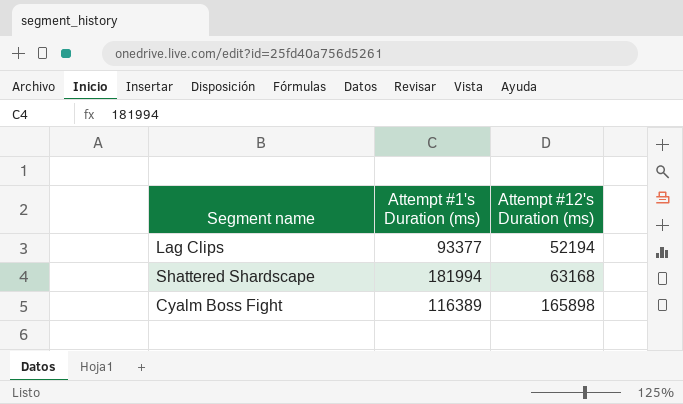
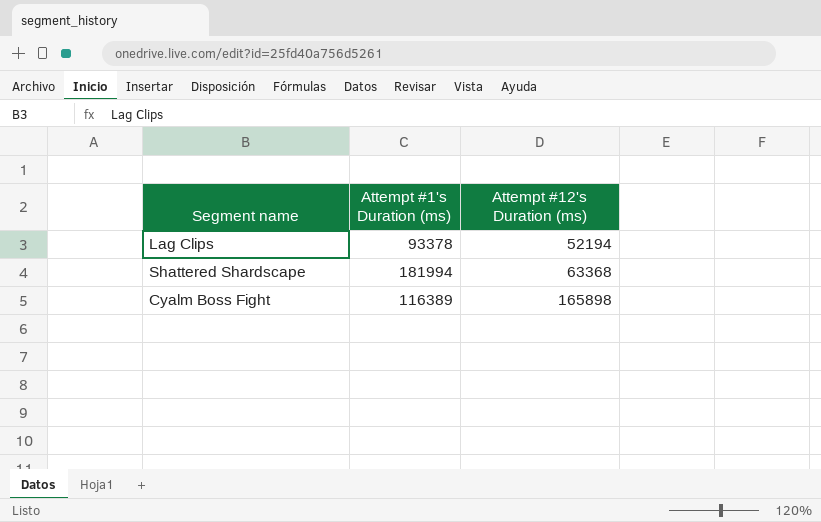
Lag Clips | Attempt #1's Duration (ms): 93377 -> 93378
Shattered Shardscape | Attempt #12's Duration (ms): 63168 -> 63368

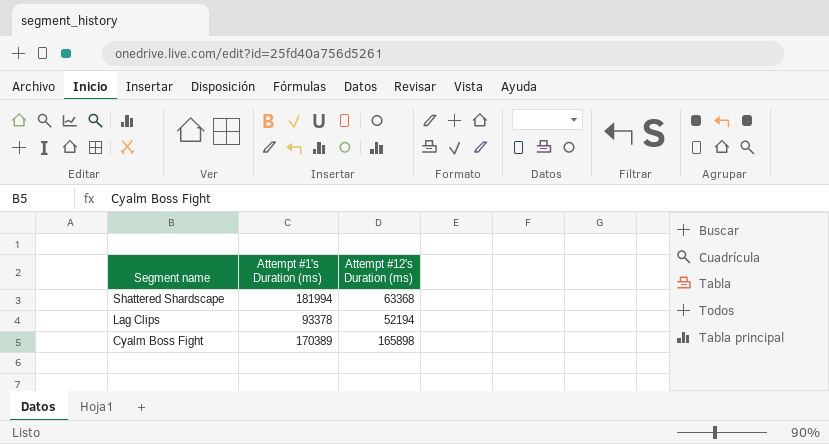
row order: Attempt #12's Duration (ms) ascending -> Segment name descending
Cyalm Boss Fight | Attempt #1's Duration (ms): 116389 -> 170389

